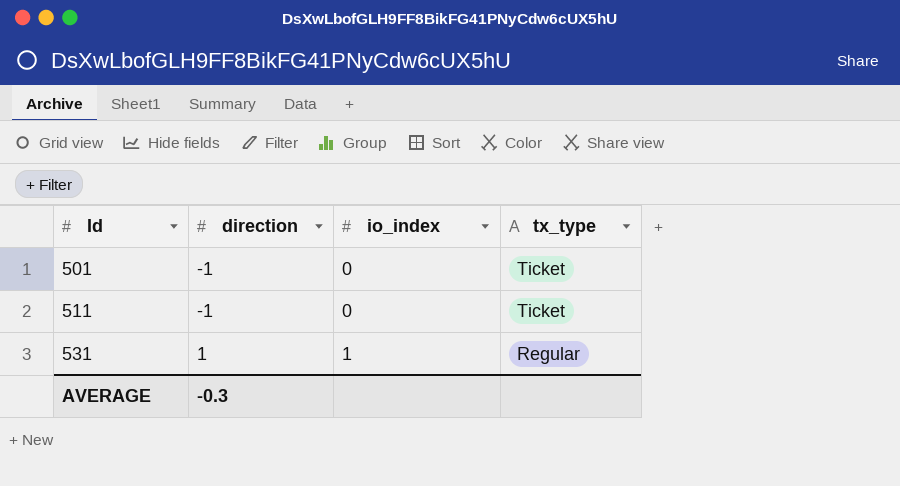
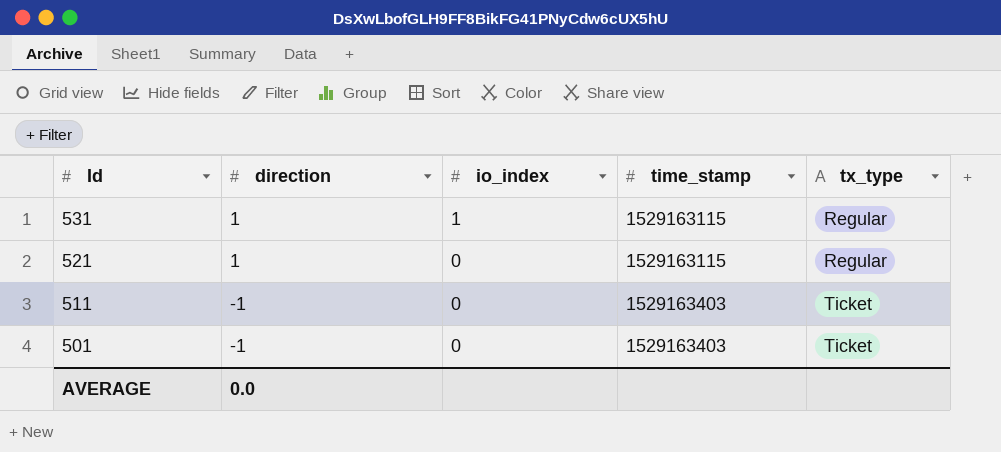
row order: Id ascending -> Id descending
column time_stamp | position: none -> 4
row 521: none -> 1 | 0 | 1529163115 | Regular
AVERAGE | direction: -0.3 -> 0.0

